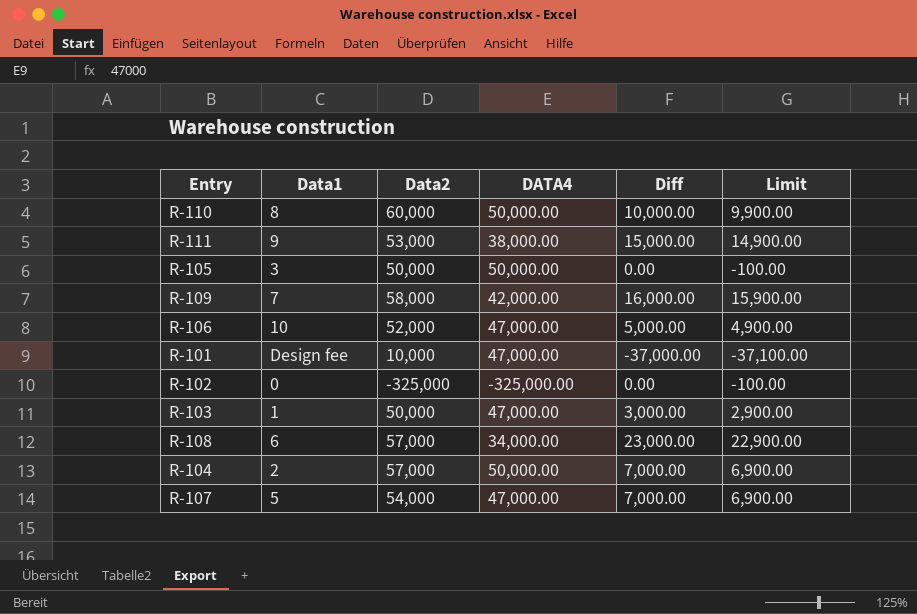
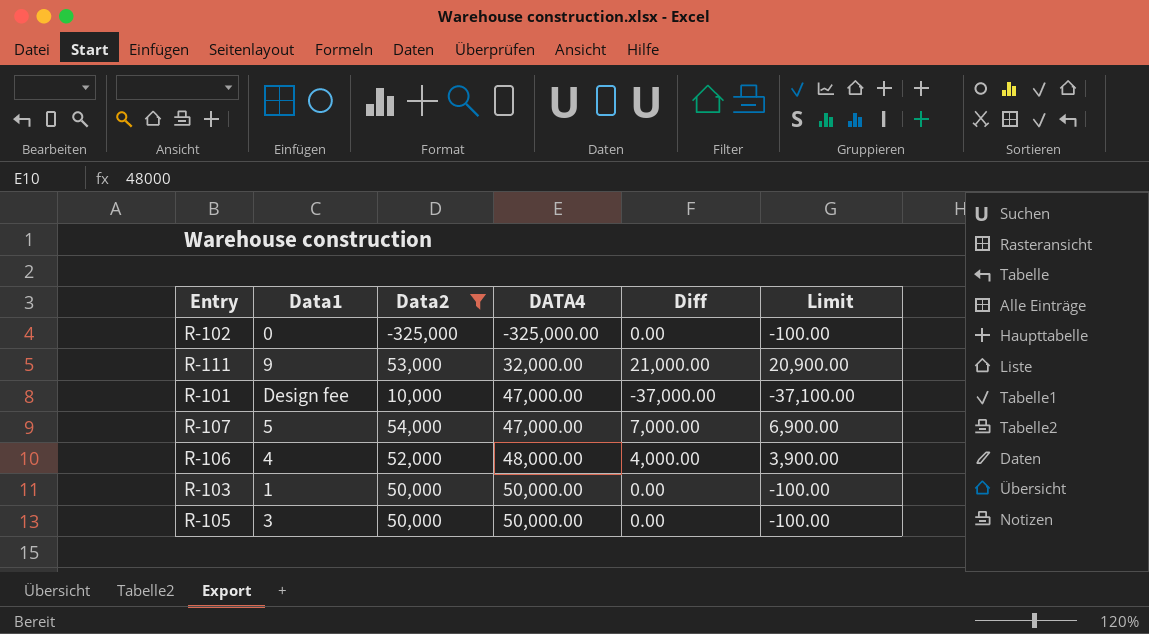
filter: none -> Data2 <= 54,000
row order: none -> DATA4 ascending
R-111 | DATA4: 38,000.00 -> 32,000.00
R-111 | Diff: 15,000.00 -> 21,000.00
R-111 | Limit: 14,900.00 -> 20,900.00
R-106 | Data1: 10 -> 4
R-106 | DATA4: 47,000.00 -> 48,000.00
R-106 | Diff: 5,000.00 -> 4,000.00
R-106 | Limit: 4,900.00 -> 3,900.00
R-103 | DATA4: 47,000.00 -> 50,000.00
R-103 | Diff: 3,000.00 -> 0.00
R-103 | Limit: 2,900.00 -> -100.00

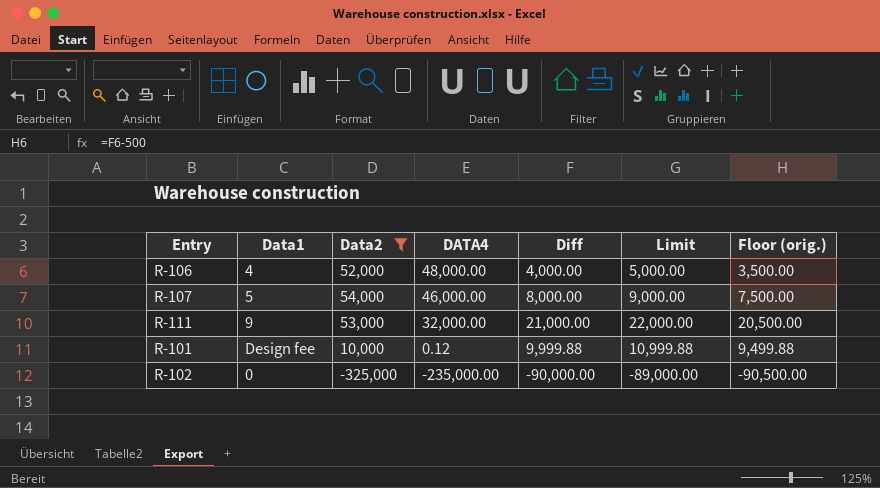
row order: DATA4 ascending -> DATA4 descending
column Limit | formula: [Diff] - 100 -> [Diff] + 1000
column Floor (orig.) | formula: none -> [Diff] - 500
row R-103: 1 | 50,000 | 50,000.00 | 0.00 | -100.00 -> none
row R-105: 3 | 50,000 | 50,000.00 | 0.00 | -100.00 -> none
R-107 | DATA4: 47,000.00 -> 46,000.00
R-107 | Diff: 7,000.00 -> 8,000.00
R-101 | DATA4: 47,000.00 -> 0.12
R-101 | Diff: -37,000.00 -> 9,999.88
R-102 | DATA4: -325,000.00 -> -235,000.00
R-102 | Diff: 0.00 -> -90,000.00

